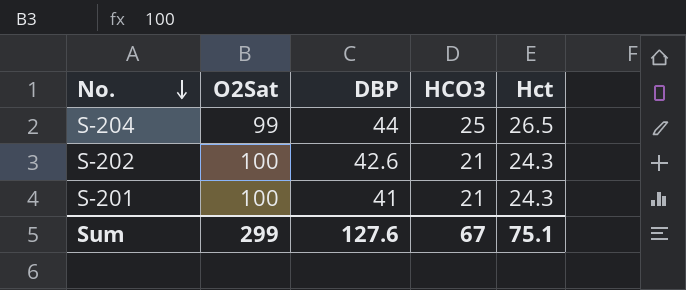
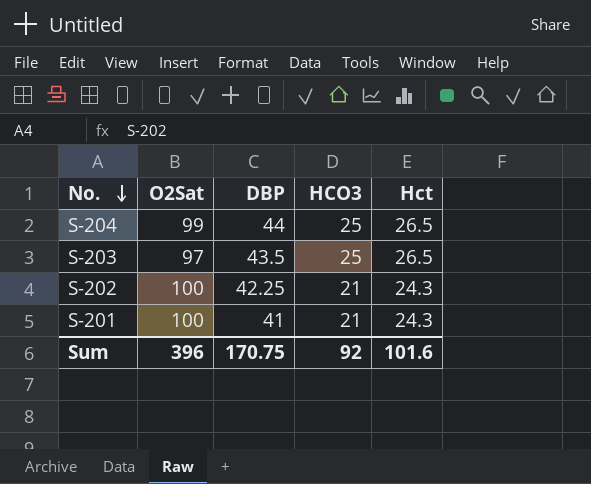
row S-203: none -> 97 | 43.5 | 25 | 26.5
S-202 | DBP: 42.6 -> 42.25
Sum | O2Sat: 299 -> 396
Sum | DBP: 127.6 -> 170.75
Sum | HCO3: 67 -> 92
Sum | Hct: 75.1 -> 101.6

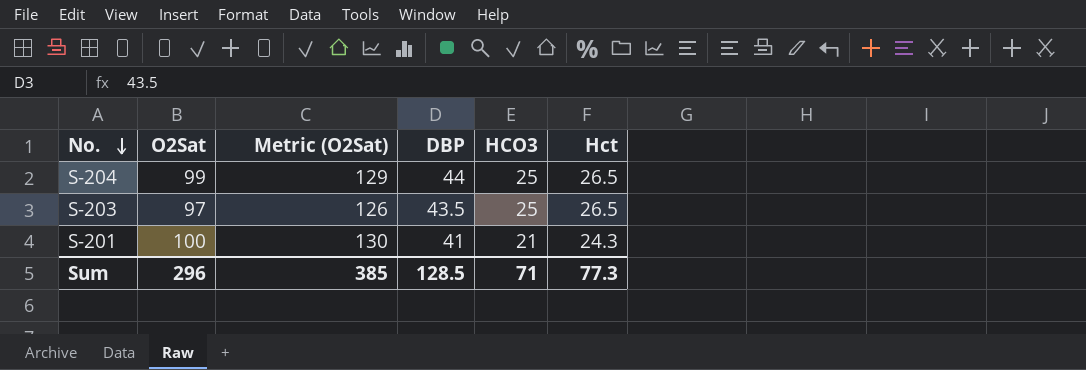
column Metric (O2Sat) | formula: none -> [O2Sat] * 1.3
row S-202: 100 | 42.25 | 21 | 24.3 -> none
Sum | O2Sat: 396 -> 296
Sum | DBP: 170.75 -> 128.5
Sum | HCO3: 92 -> 71
Sum | Hct: 101.6 -> 77.3

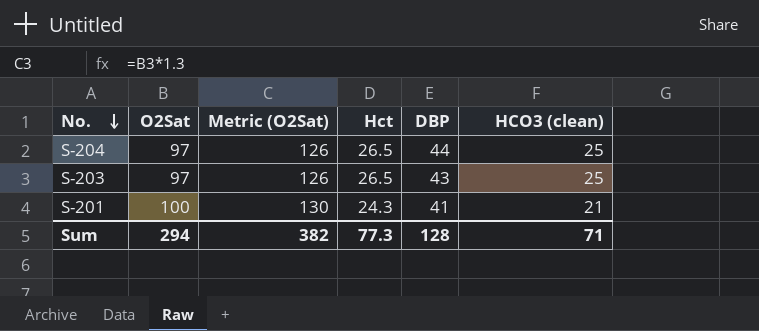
column Hct | position: 6 -> 4
column name: HCO3 -> HCO3 (clean)
S-204 | O2Sat: 99 -> 97
S-204 | Metric (O2Sat): 129 -> 126
S-203 | DBP: 43.5 -> 43
Sum | O2Sat: 296 -> 294
Sum | Metric (O2Sat): 385 -> 382
Sum | DBP: 128.5 -> 128

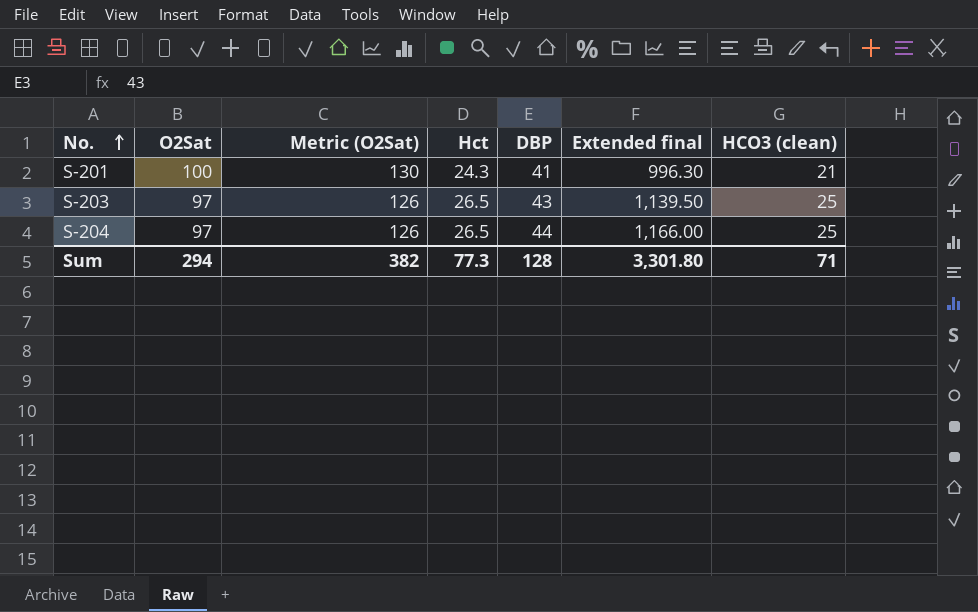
row order: No. descending -> No. ascending
column Extended final | formula: none -> [Hct] * [DBP]

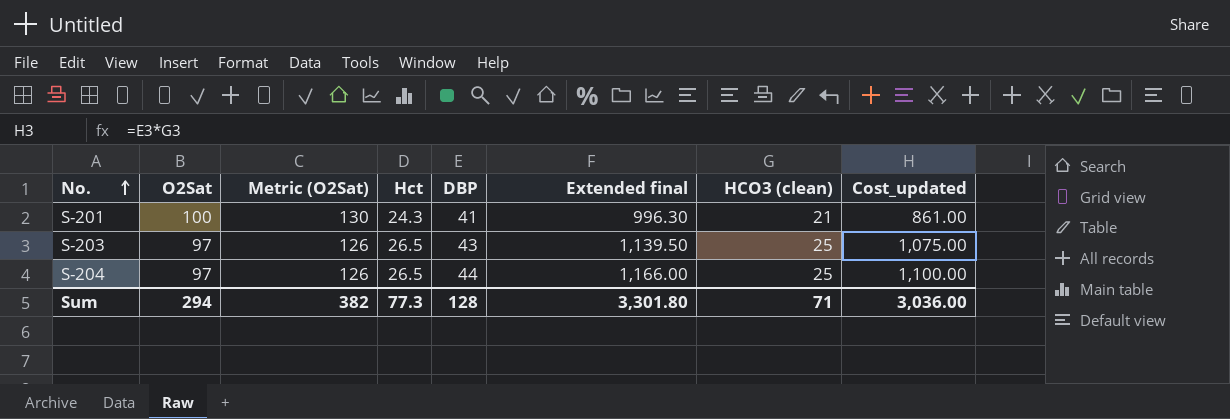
column Cost_updated | formula: none -> [DBP] * [HCO3 (clean)]

